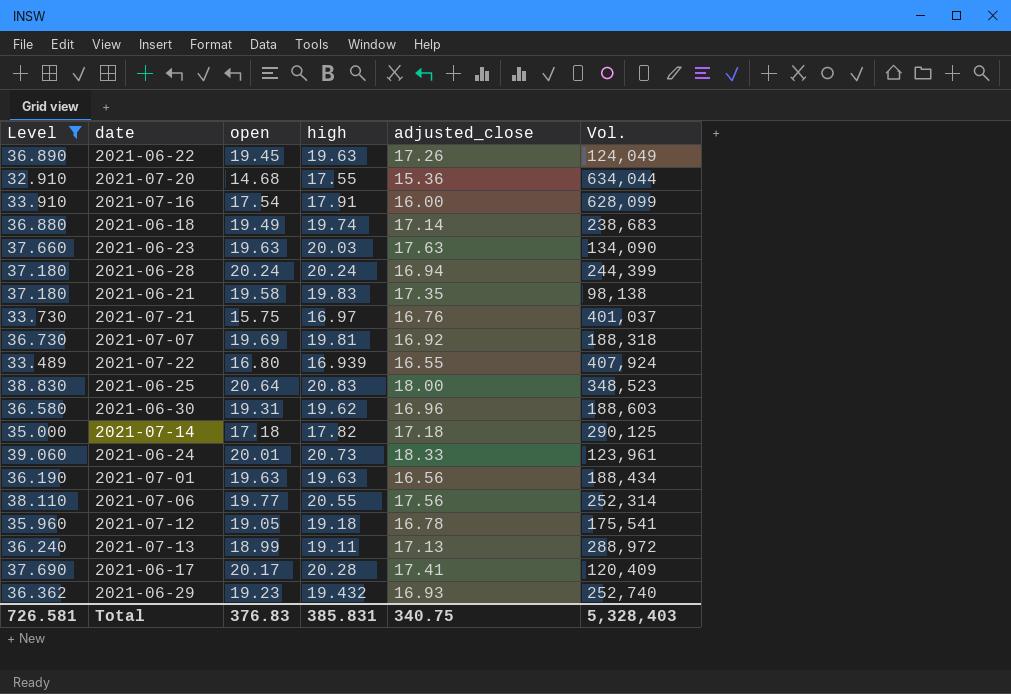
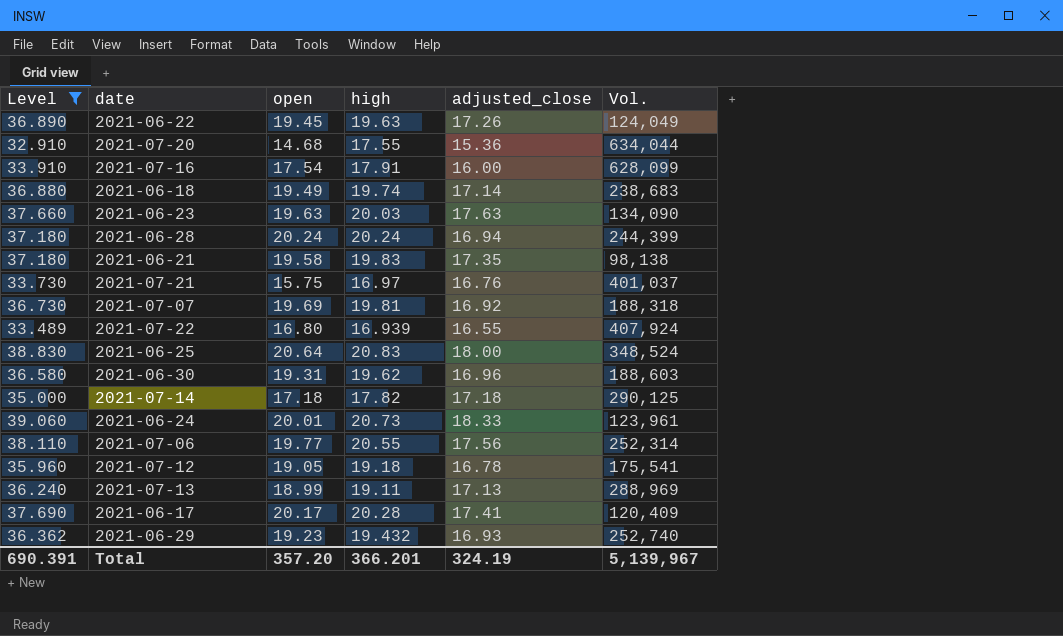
row 2021-07-01: 36.190 | 19.63 | 19.63 | 16.56 | 188,434 -> none
2021-06-25 | Vol.: 348,523 -> 348,524
2021-07-13 | Vol.: 288,972 -> 288,969
Total | Level: 726.581 -> 690.391
Total | open: 376.83 -> 357.20
Total | high: 385.831 -> 366.201
Total | adjusted_close: 340.75 -> 324.19
Total | Vol.: 5,328,403 -> 5,139,967

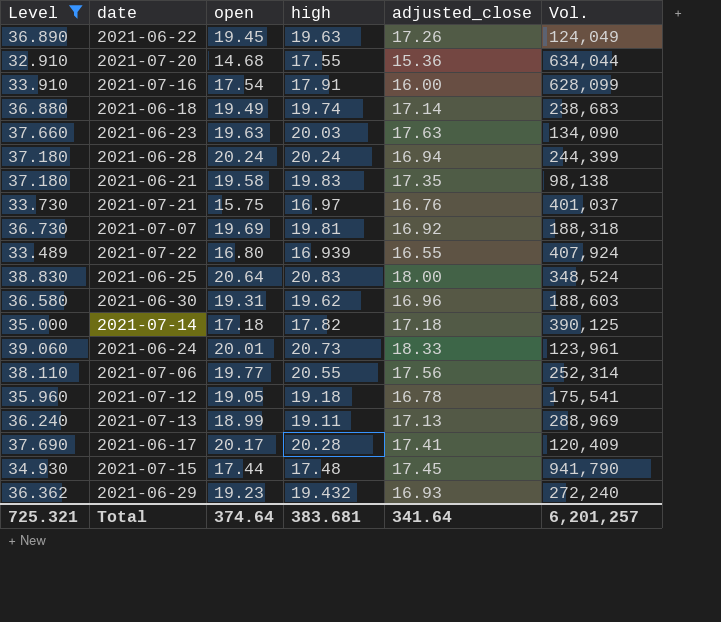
2021-07-14 | Vol.: 290,125 -> 390,125
row 2021-07-15: none -> 34.930 | 17.44 | 17.48 | 17.45 | 941,790
2021-06-29 | Vol.: 252,740 -> 272,240
Total | Level: 690.391 -> 725.321
Total | open: 357.20 -> 374.64
Total | high: 366.201 -> 383.681
Total | adjusted_close: 324.19 -> 341.64
Total | Vol.: 5,139,967 -> 6,201,257

